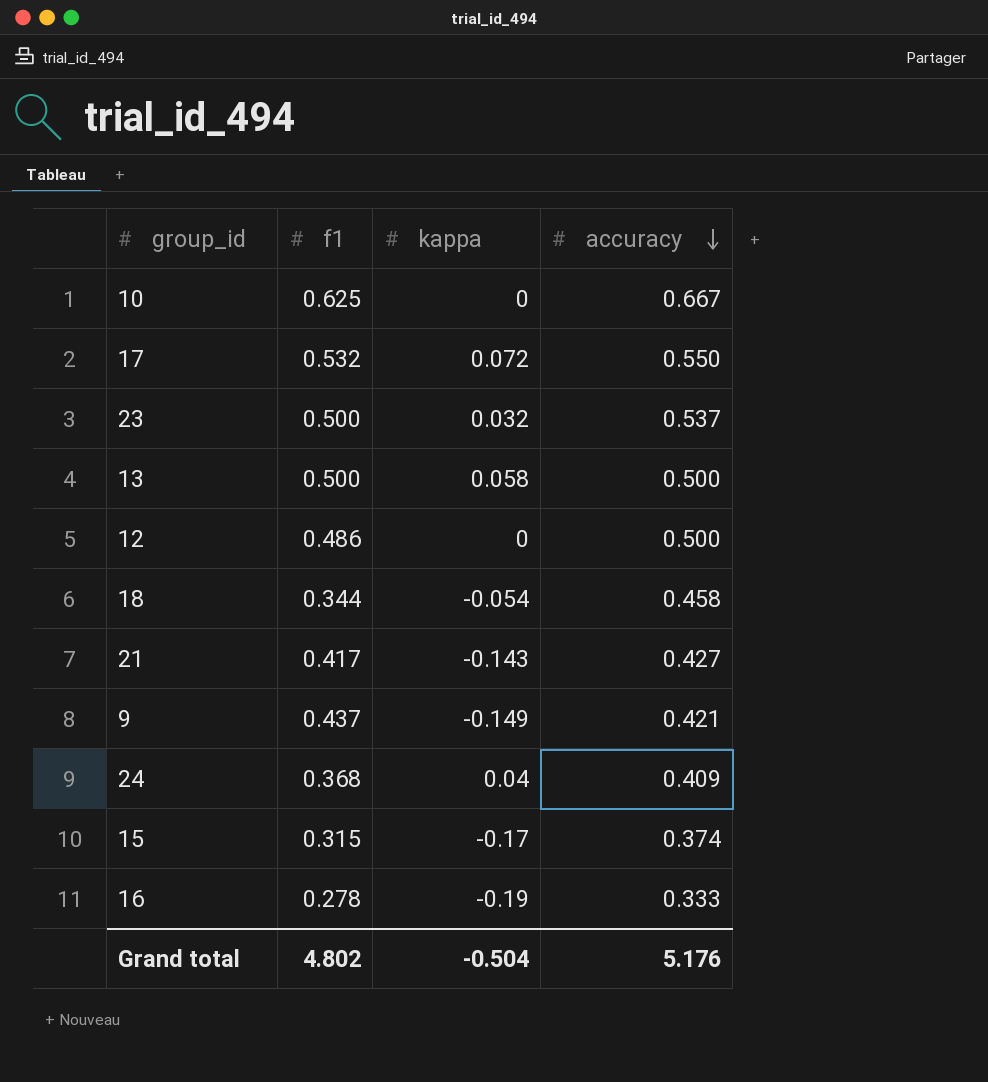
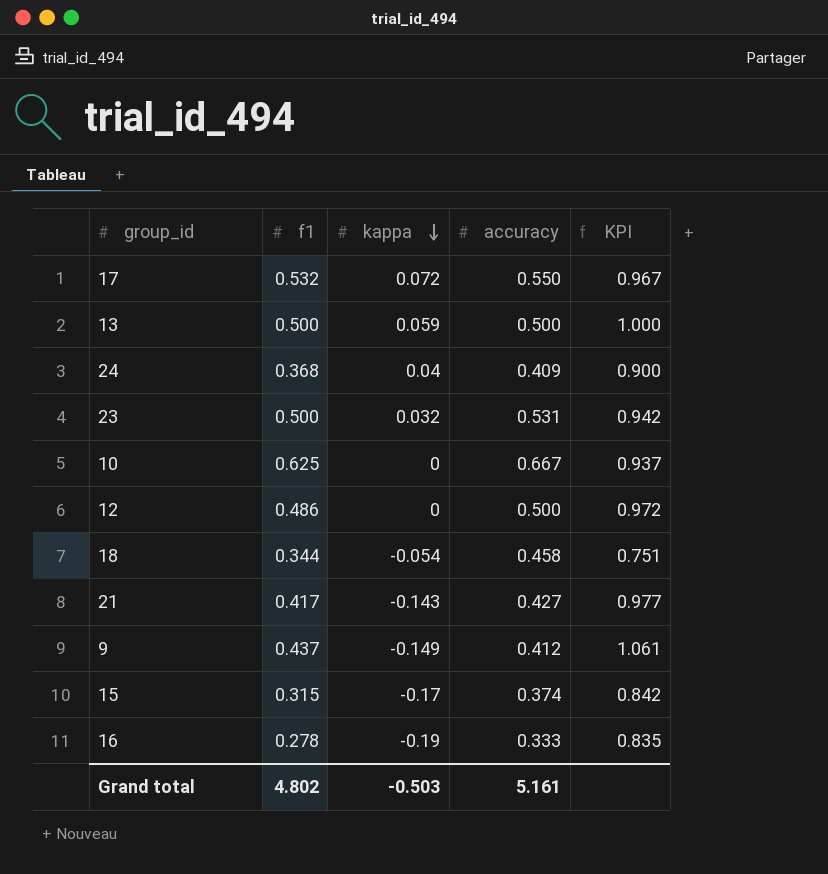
row order: accuracy descending -> kappa descending
column KPI | formula: none -> [f1] / [accuracy]
13 | kappa: 0.058 -> 0.059
23 | accuracy: 0.537 -> 0.531
9 | accuracy: 0.421 -> 0.412
Grand total | kappa: -0.504 -> -0.503
Grand total | accuracy: 5.176 -> 5.161

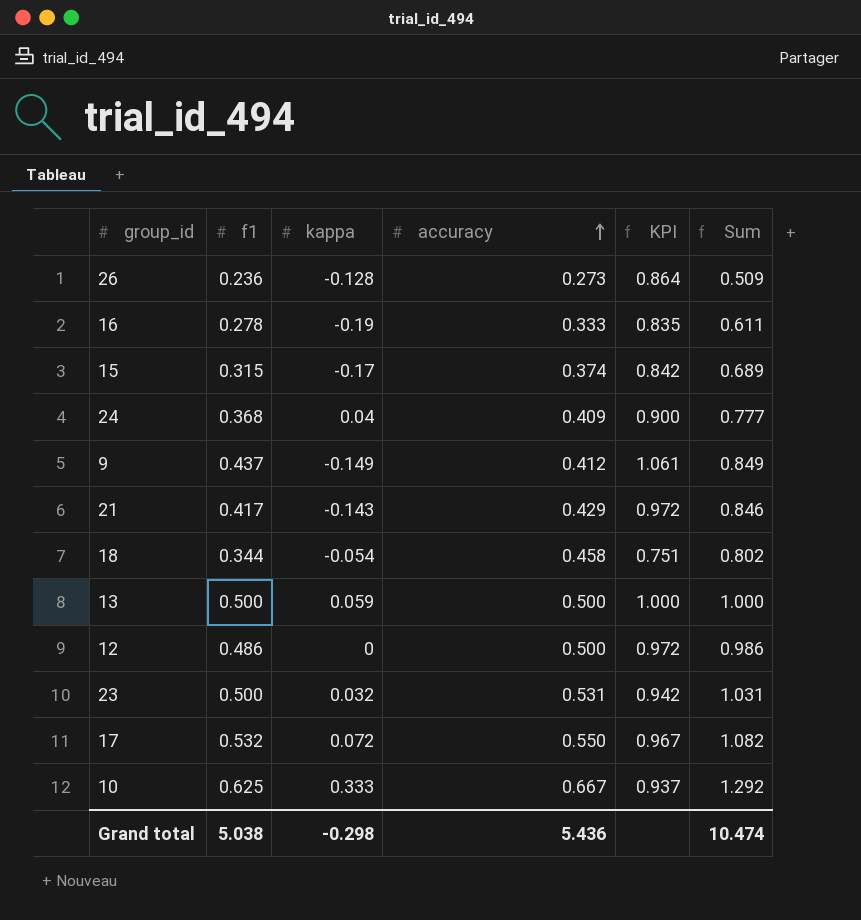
row order: kappa descending -> accuracy ascending
column Sum | formula: none -> [f1] + [accuracy]
row 26: none -> 0.236 | -0.128 | 0.273 | 0.864 | 0.509
21 | accuracy: 0.427 -> 0.429
21 | KPI: 0.977 -> 0.972
10 | kappa: 0 -> 0.333
Grand total | f1: 4.802 -> 5.038
Grand total | kappa: -0.503 -> -0.298
Grand total | accuracy: 5.161 -> 5.436

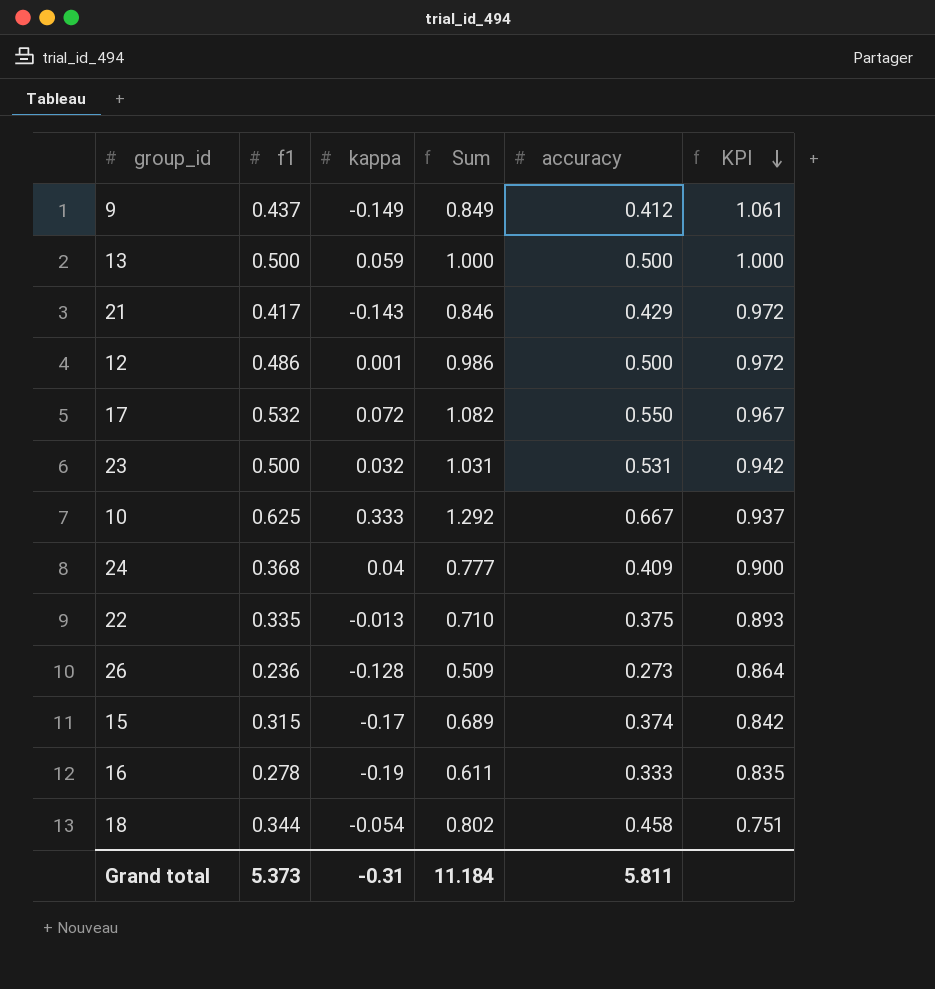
row order: accuracy ascending -> KPI descending
column Sum | position: 6 -> 4
12 | kappa: 0 -> 0.001
row 22: none -> 0.335 | -0.013 | 0.710 | 0.375 | 0.893
Grand total | f1: 5.038 -> 5.373
Grand total | kappa: -0.298 -> -0.31
Grand total | Sum: 10.474 -> 11.184
Grand total | accuracy: 5.436 -> 5.811

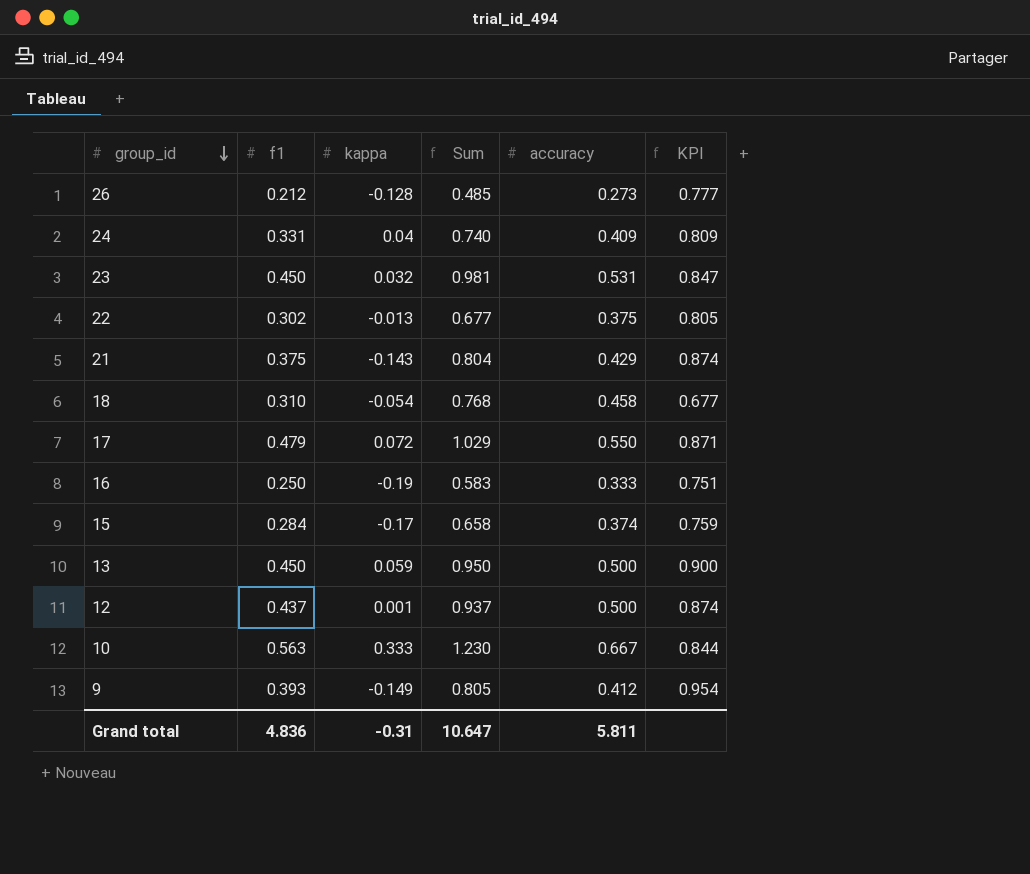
row order: KPI descending -> group_id descending
26 | f1: 0.236 -> 0.212
26 | Sum: 0.509 -> 0.485
26 | KPI: 0.864 -> 0.777
24 | f1: 0.368 -> 0.331
24 | Sum: 0.777 -> 0.740
24 | KPI: 0.900 -> 0.809
23 | f1: 0.500 -> 0.450
23 | Sum: 1.031 -> 0.981
23 | KPI: 0.942 -> 0.847
22 | f1: 0.335 -> 0.302
22 | Sum: 0.710 -> 0.677
22 | KPI: 0.893 -> 0.805
21 | f1: 0.417 -> 0.375
21 | Sum: 0.846 -> 0.804
21 | KPI: 0.972 -> 0.874
18 | f1: 0.344 -> 0.310
18 | Sum: 0.802 -> 0.768
18 | KPI: 0.751 -> 0.677
17 | f1: 0.532 -> 0.479
17 | Sum: 1.082 -> 1.029
17 | KPI: 0.967 -> 0.871
16 | f1: 0.278 -> 0.250
16 | Sum: 0.611 -> 0.583
16 | KPI: 0.835 -> 0.751
15 | f1: 0.315 -> 0.284
15 | Sum: 0.689 -> 0.658
15 | KPI: 0.842 -> 0.759
13 | f1: 0.500 -> 0.450
13 | Sum: 1.000 -> 0.950
13 | KPI: 1.000 -> 0.900
12 | f1: 0.486 -> 0.437
12 | Sum: 0.986 -> 0.937
12 | KPI: 0.972 -> 0.874
10 | f1: 0.625 -> 0.563
10 | Sum: 1.292 -> 1.230
10 | KPI: 0.937 -> 0.844
9 | f1: 0.437 -> 0.393
9 | Sum: 0.849 -> 0.805
9 | KPI: 1.061 -> 0.954
Grand total | f1: 5.373 -> 4.836
Grand total | Sum: 11.184 -> 10.647

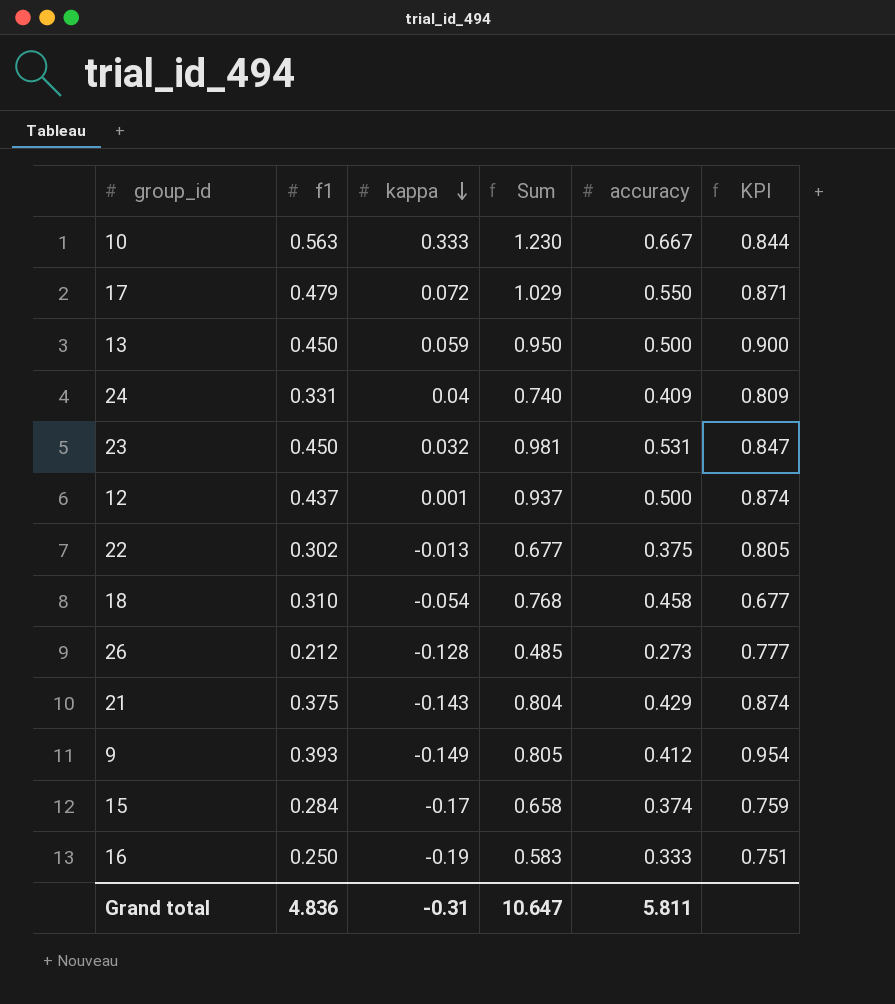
row order: group_id descending -> kappa descending

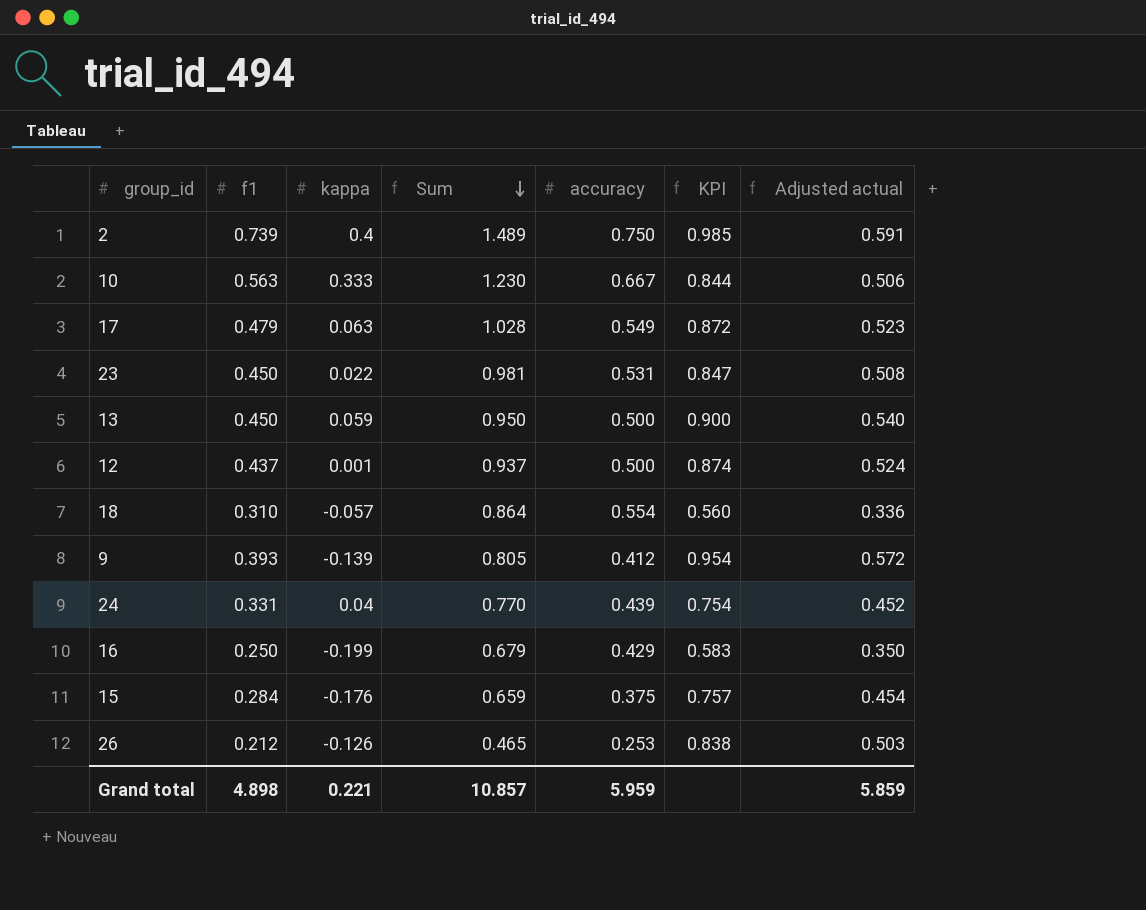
row order: kappa descending -> Sum descending
column Adjusted actual | formula: none -> [KPI] * 0.6
row 22: 0.302 | -0.013 | 0.677 | 0.375 | 0.805 -> none
row 21: 0.375 | -0.143 | 0.804 | 0.429 | 0.874 -> none
row 2: none -> 0.739 | 0.4 | 1.489 | 0.750 | 0.985 | 0.591
17 | kappa: 0.072 -> 0.063
17 | Sum: 1.029 -> 1.028
17 | accuracy: 0.550 -> 0.549
17 | KPI: 0.871 -> 0.872
23 | kappa: 0.032 -> 0.022
18 | kappa: -0.054 -> -0.057
18 | Sum: 0.768 -> 0.864
18 | accuracy: 0.458 -> 0.554
18 | KPI: 0.677 -> 0.560
9 | kappa: -0.149 -> -0.139
24 | Sum: 0.740 -> 0.770
24 | accuracy: 0.409 -> 0.439
24 | KPI: 0.809 -> 0.754
16 | kappa: -0.19 -> -0.199
16 | Sum: 0.583 -> 0.679
16 | accuracy: 0.333 -> 0.429
16 | KPI: 0.751 -> 0.583
15 | kappa: -0.17 -> -0.176
15 | Sum: 0.658 -> 0.659
15 | accuracy: 0.374 -> 0.375
15 | KPI: 0.759 -> 0.757
26 | kappa: -0.128 -> -0.126
26 | Sum: 0.485 -> 0.465
26 | accuracy: 0.273 -> 0.253
26 | KPI: 0.777 -> 0.838
Grand total | f1: 4.836 -> 4.898
Grand total | kappa: -0.31 -> 0.221
Grand total | Sum: 10.647 -> 10.857
Grand total | accuracy: 5.811 -> 5.959

